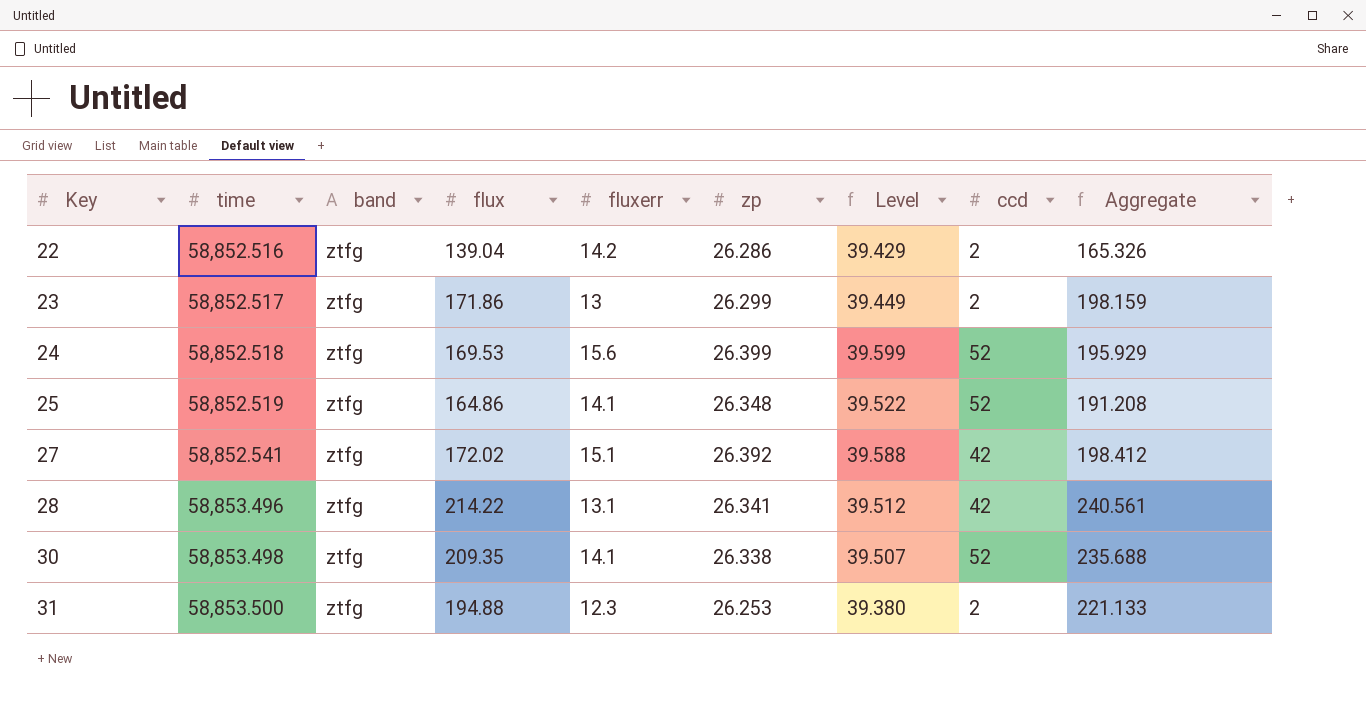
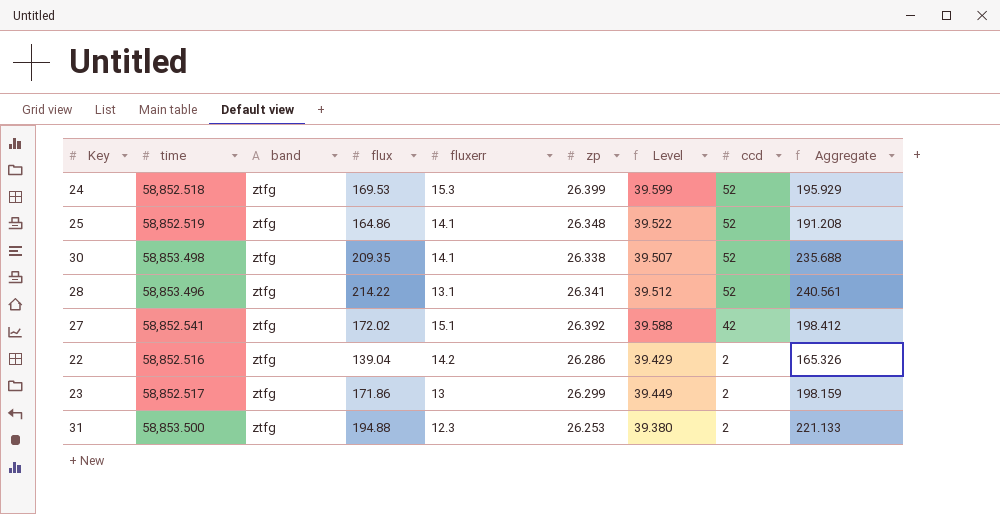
row order: Key ascending -> ccd descending
24 | fluxerr: 15.6 -> 15.3
28 | ccd: 42 -> 52

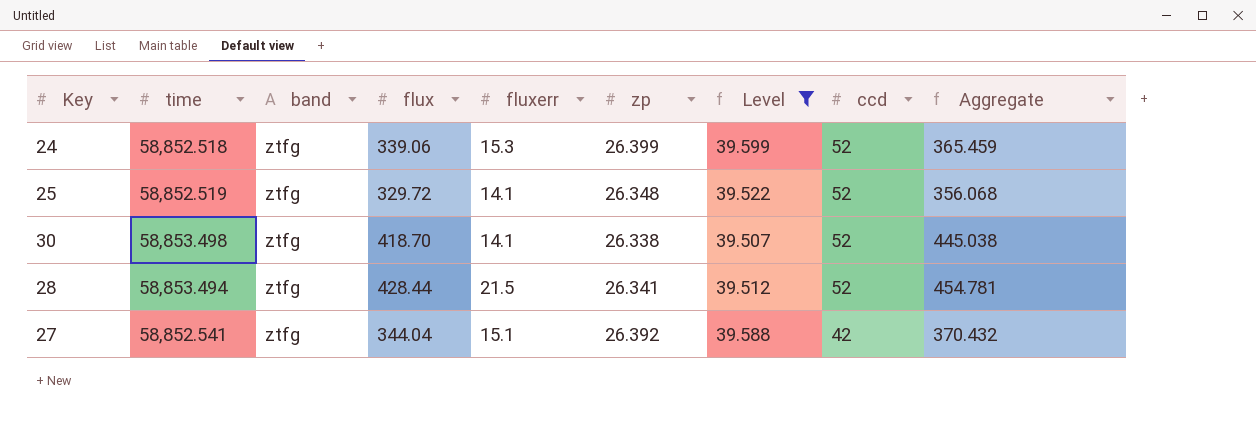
filter: none -> Level >= 39.507
24 | flux: 169.53 -> 339.06
24 | Aggregate: 195.929 -> 365.459
25 | flux: 164.86 -> 329.72
25 | Aggregate: 191.208 -> 356.068
30 | flux: 209.35 -> 418.70
30 | Aggregate: 235.688 -> 445.038
28 | time: 58,853.496 -> 58,853.494
28 | flux: 214.22 -> 428.44
28 | fluxerr: 13.1 -> 21.5
28 | Aggregate: 240.561 -> 454.781
27 | flux: 172.02 -> 344.04
27 | Aggregate: 198.412 -> 370.432

